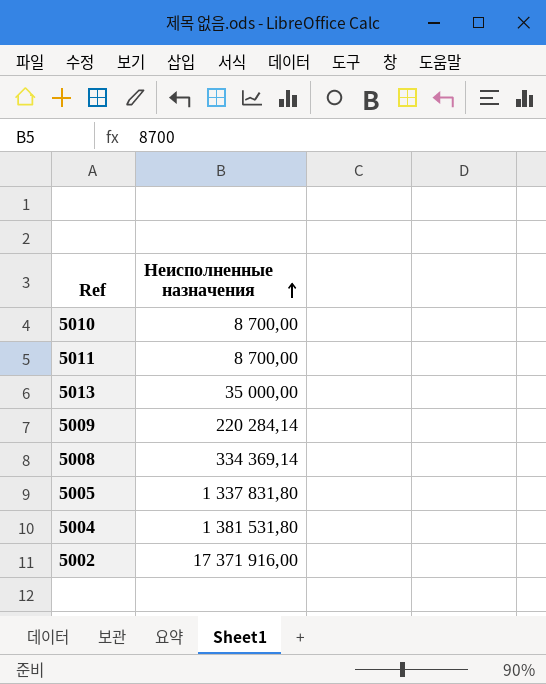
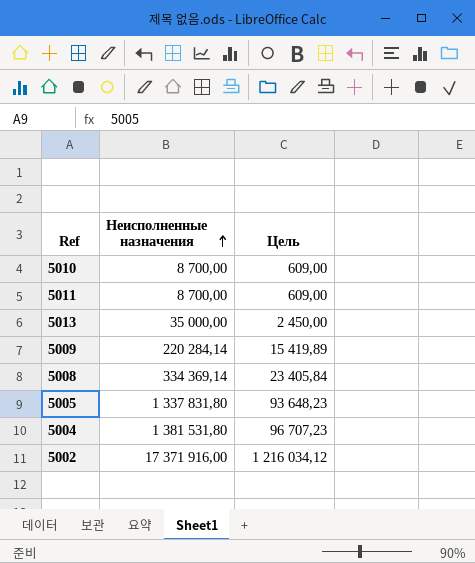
column Цель | formula: none -> [Неисполненные назначения] * 0,07

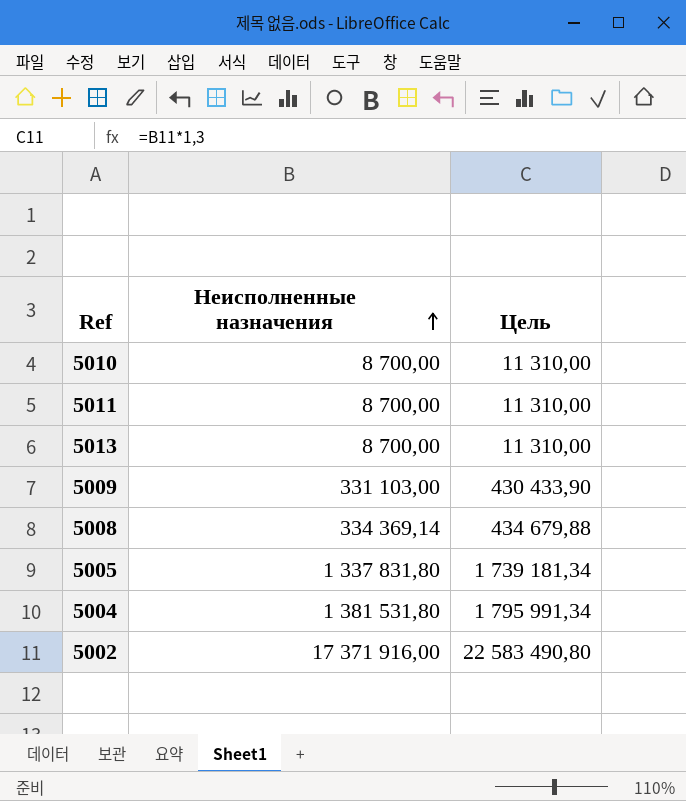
column Цель | formula: [Неисполненные назначения] * 0,07 -> [Неисполненные назначения] * 1,3
5013 | Неисполненные назначения: 35 000,00 -> 8 700,00
5009 | Неисполненные назначения: 220 284,14 -> 331 103,00

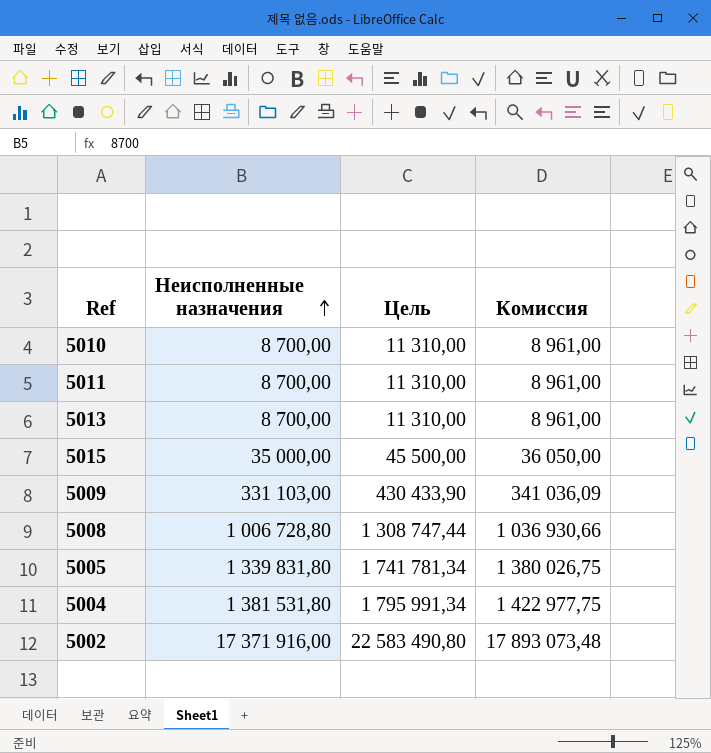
column Комиссия | formula: none -> [Неисполненные назначения] * 1,03
row 5015: none -> 35 000,00 | 45 500,00 | 36 050,00
5008 | Неисполненные назначения: 334 369,14 -> 1 006 728,80
5008 | Цель: 434 679,88 -> 1 308 747,44
5005 | Неисполненные назначения: 1 337 831,80 -> 1 339 831,80
5005 | Цель: 1 739 181,34 -> 1 741 781,34

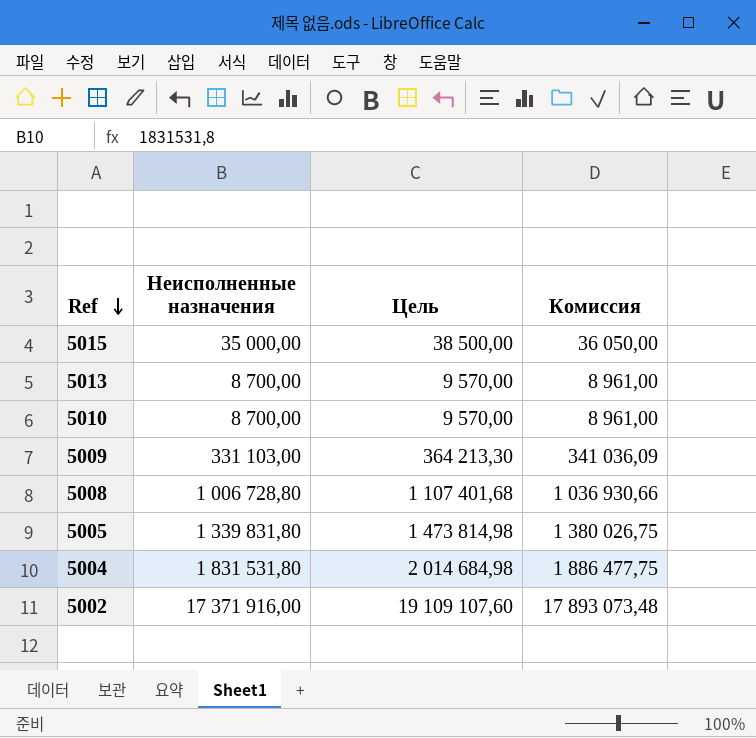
row order: Неисполненные назначения ascending -> Ref descending
column Цель | formula: [Неисполненные назначения] * 1,3 -> [Неисполненные назначения] * 1,1
row 5011: 8 700,00 | 11 310,00 | 8 961,00 -> none
5004 | Неисполненные назначения: 1 381 531,80 -> 1 831 531,80
5004 | Комиссия: 1 422 977,75 -> 1 886 477,75

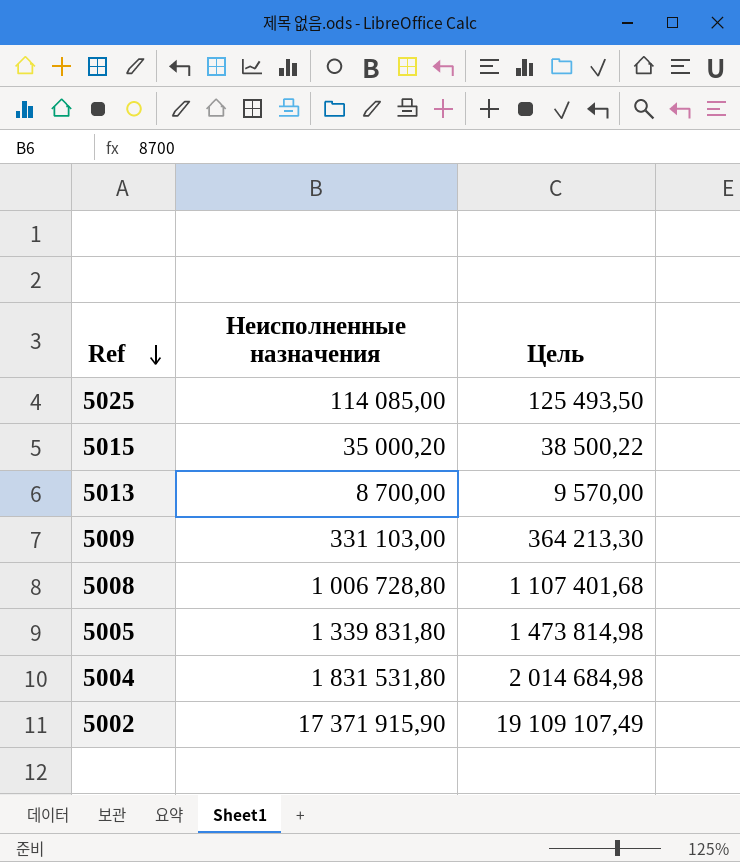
column Комиссия | formula: [Неисполненные назначения] * 1,03 -> none
row 5010: 8 700,00 | 9 570,00 | 8 961,00 -> none
row 5025: none -> 114 085,00 | 125 493,50
5015 | Неисполненные назначения: 35 000,00 -> 35 000,20
5015 | Цель: 38 500,00 -> 38 500,22
5002 | Неисполненные назначения: 17 371 916,00 -> 17 371 915,90
5002 | Цель: 19 109 107,60 -> 19 109 107,49

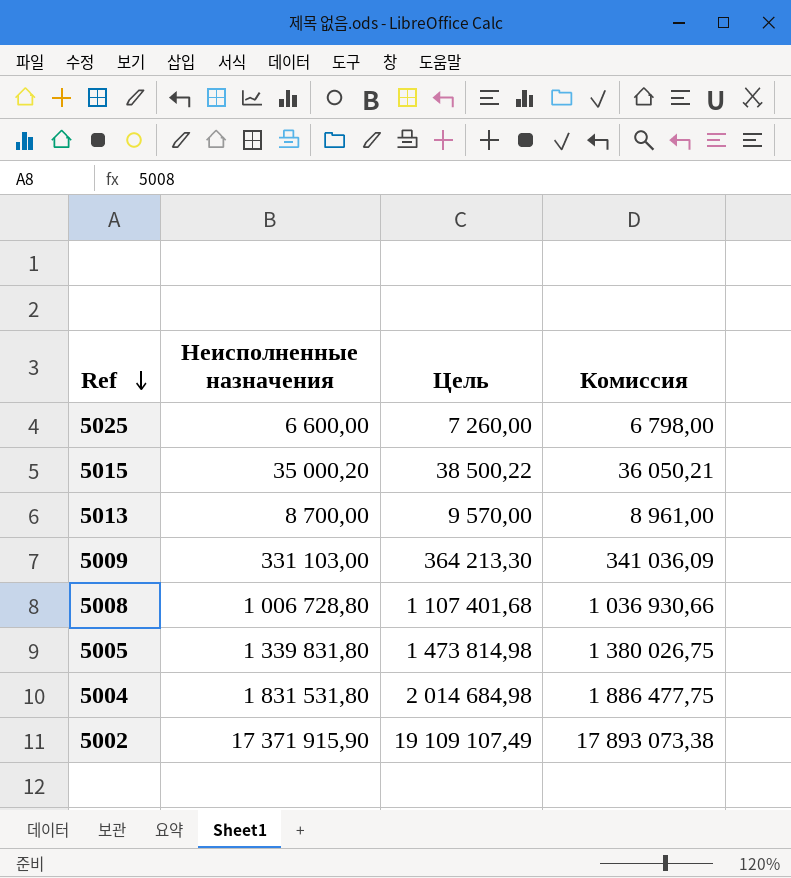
column Комиссия | formula: none -> [Неисполненные назначения] * 1,03
5025 | Неисполненные назначения: 114 085,00 -> 6 600,00
5025 | Цель: 125 493,50 -> 7 260,00

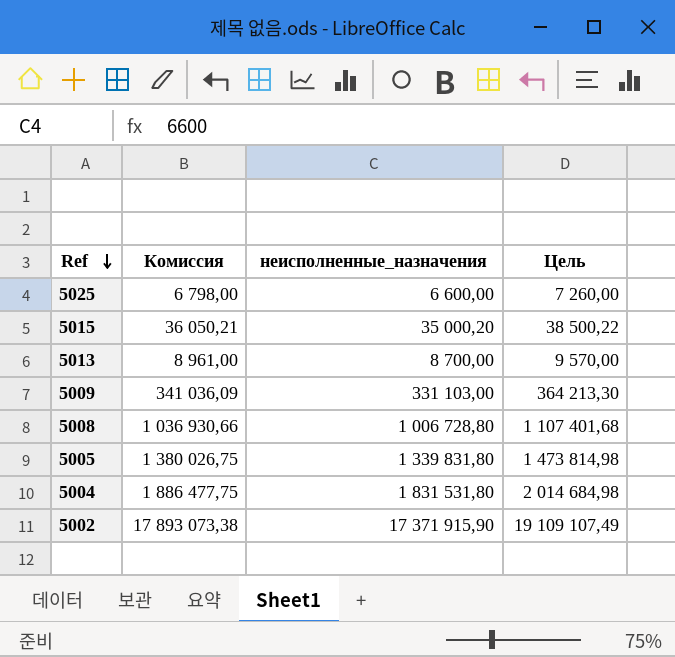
column Комиссия | position: 4 -> 2
column name: Неисполненные назначения -> неисполненные_назначения

